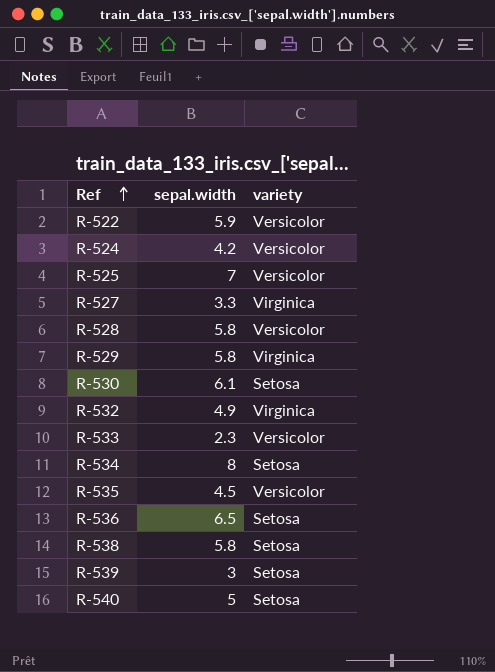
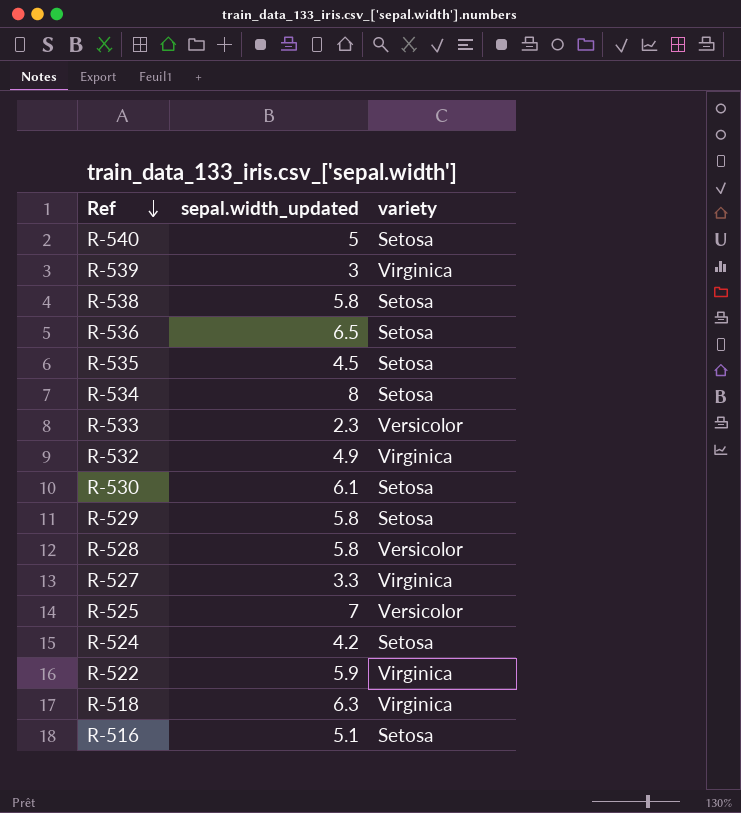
row order: Ref ascending -> Ref descending
column name: sepal.width -> sepal.width_updated
R-539 | variety: Setosa -> Virginica
R-535 | variety: Versicolor -> Setosa
R-529 | variety: Virginica -> Setosa
R-524 | variety: Versicolor -> Setosa
R-522 | variety: Versicolor -> Virginica
row R-518: none -> 6.3 | Virginica
row R-516: none -> 5.1 | Setosa

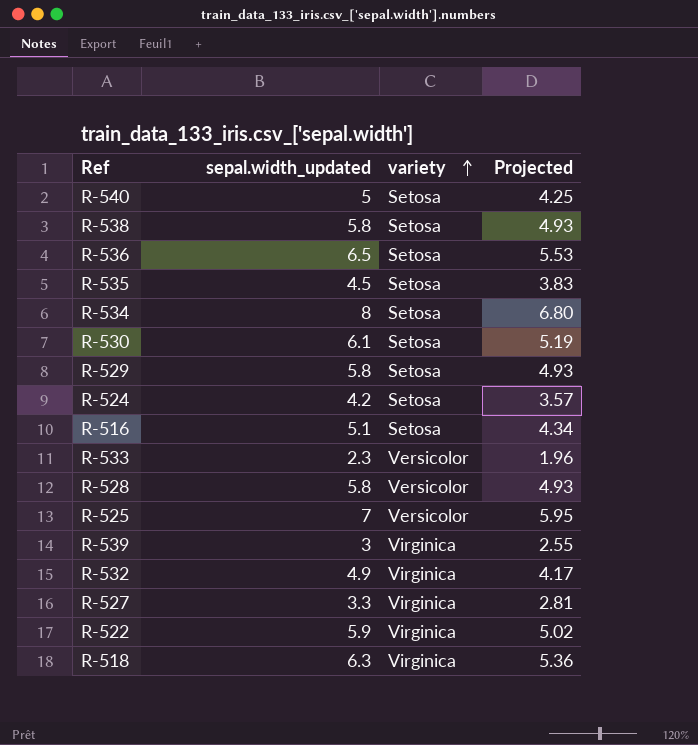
row order: Ref descending -> variety ascending
column Projected | formula: none -> [sepal.width_updated] * 0.85

